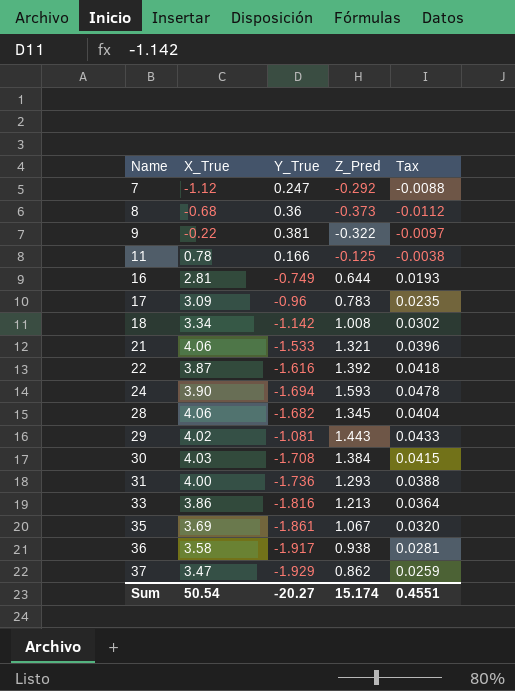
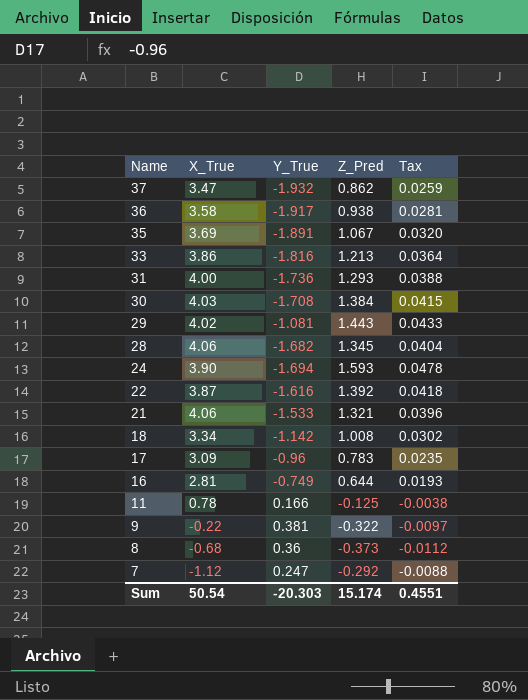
row order: Name ascending -> Name descending
37 | Y_True: -1.929 -> -1.932
35 | Y_True: -1.861 -> -1.891
Sum | Y_True: -20.27 -> -20.303

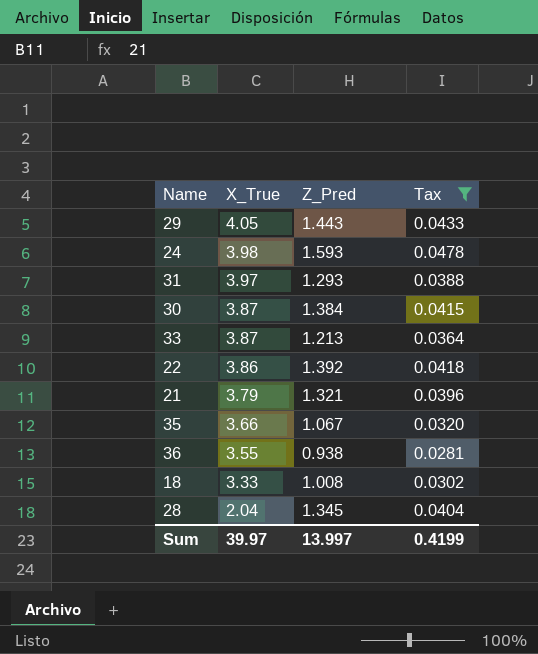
filter: none -> Tax >= 0.0281
row order: Name descending -> X_True descending
column Y_True | position: 3 -> none
29 | X_True: 4.02 -> 4.05
24 | X_True: 3.90 -> 3.98
31 | X_True: 4.00 -> 3.97
30 | X_True: 4.03 -> 3.87
33 | X_True: 3.86 -> 3.87
22 | X_True: 3.87 -> 3.86
21 | X_True: 4.06 -> 3.79
35 | X_True: 3.69 -> 3.66
36 | X_True: 3.58 -> 3.55
18 | X_True: 3.34 -> 3.33
28 | X_True: 4.06 -> 2.04
Sum | X_True: 50.54 -> 39.97
Sum | Z_Pred: 15.174 -> 13.997
Sum | Tax: 0.4551 -> 0.4199

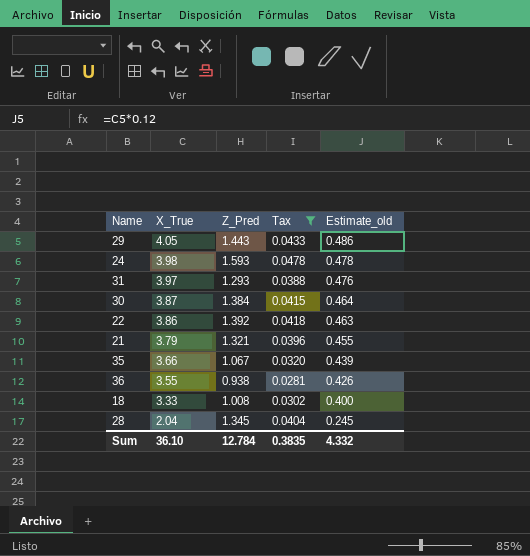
column Estimate_old | formula: none -> [X_True] * 0.12
row 33: 3.87 | 1.213 | 0.0364 -> none
Sum | X_True: 39.97 -> 36.10
Sum | Z_Pred: 13.997 -> 12.784
Sum | Tax: 0.4199 -> 0.3835

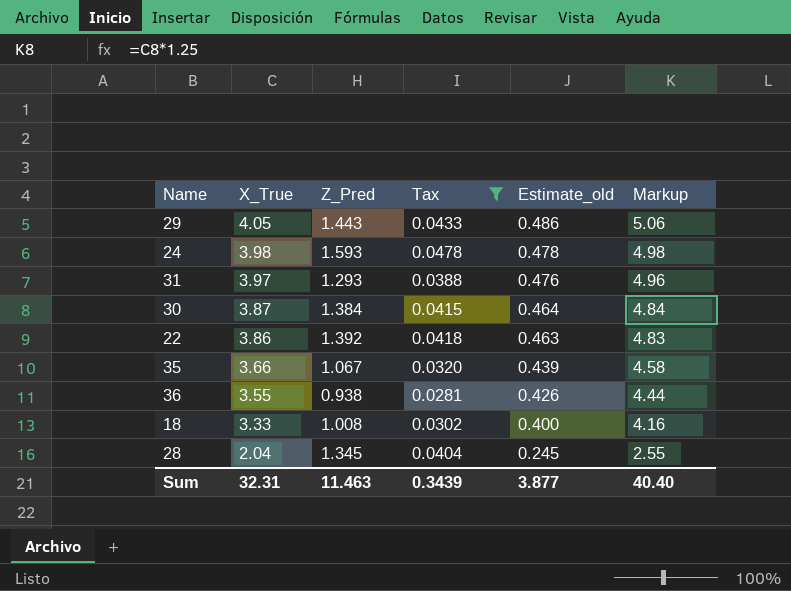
column Markup | formula: none -> [X_True] * 1.25
row 21: 3.79 | 1.321 | 0.0396 | 0.455 -> none
Sum | X_True: 36.10 -> 32.31
Sum | Z_Pred: 12.784 -> 11.463
Sum | Tax: 0.3835 -> 0.3439
Sum | Estimate_old: 4.332 -> 3.877

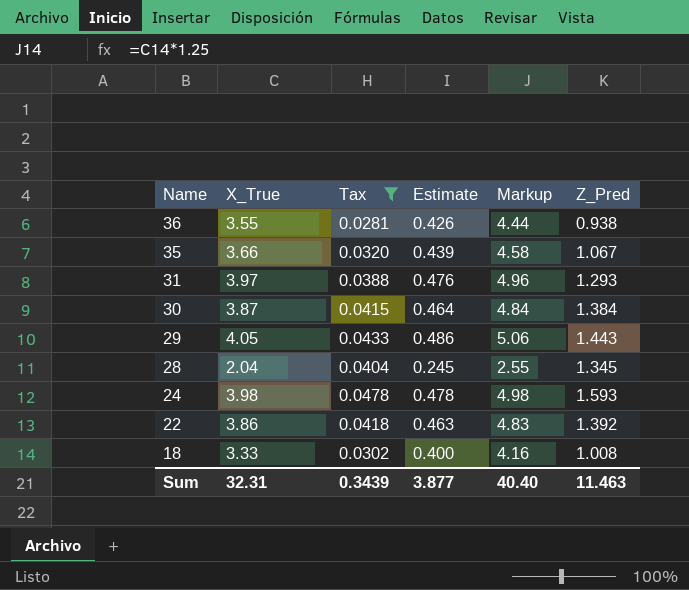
row order: X_True descending -> Name descending
column name: Estimate_old -> Estimate
column Z_Pred | position: 3 -> 6

